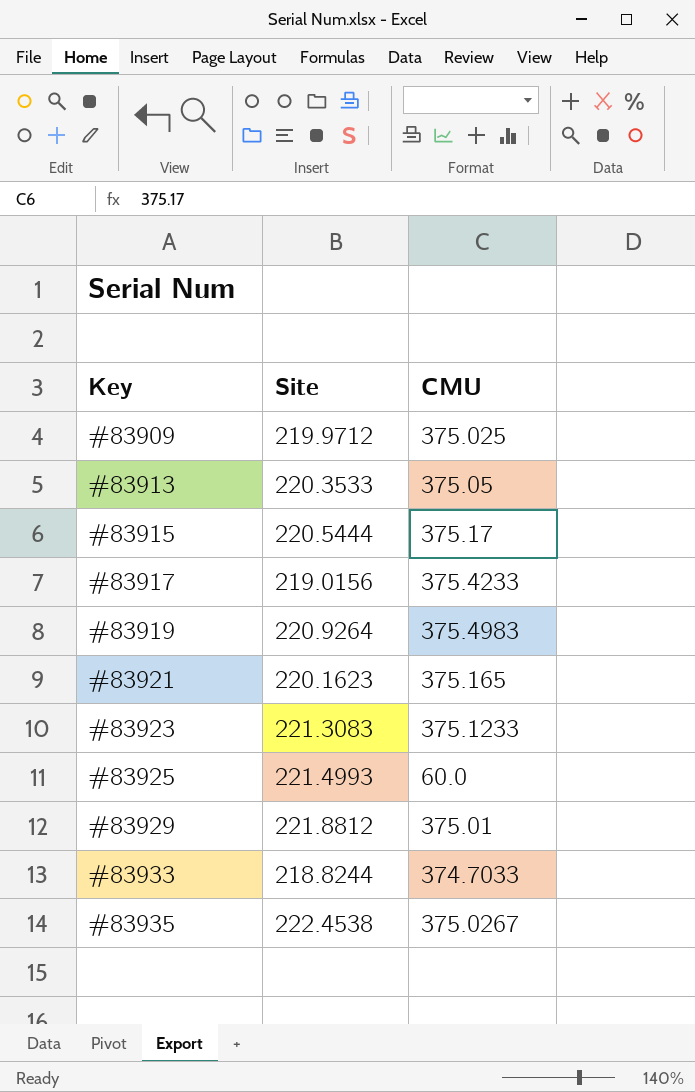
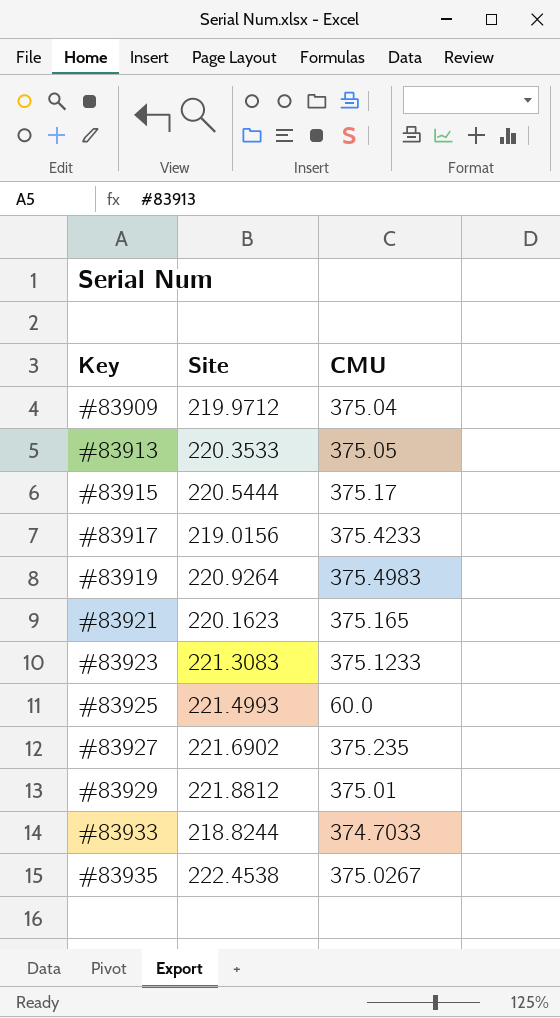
#83909 | CMU: 375.025 -> 375.04
row #83927: none -> 221.6902 | 375.235

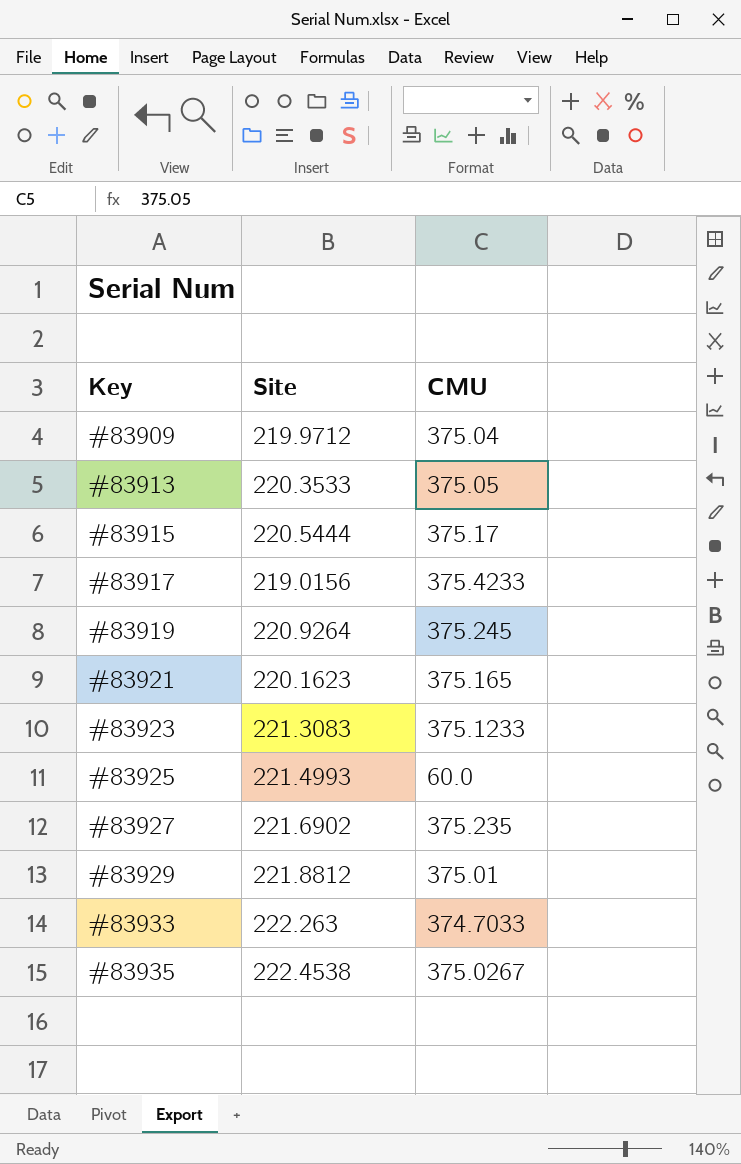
#83919 | CMU: 375.4983 -> 375.245
#83933 | Site: 218.8244 -> 222.263

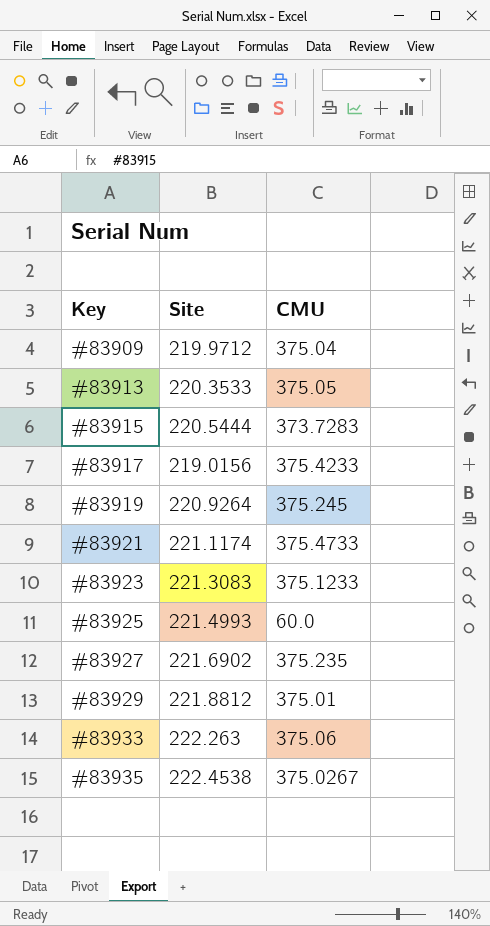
#83915 | CMU: 375.17 -> 373.7283
#83921 | Site: 220.1623 -> 221.1174
#83921 | CMU: 375.165 -> 375.4733
#83933 | CMU: 374.7033 -> 375.06

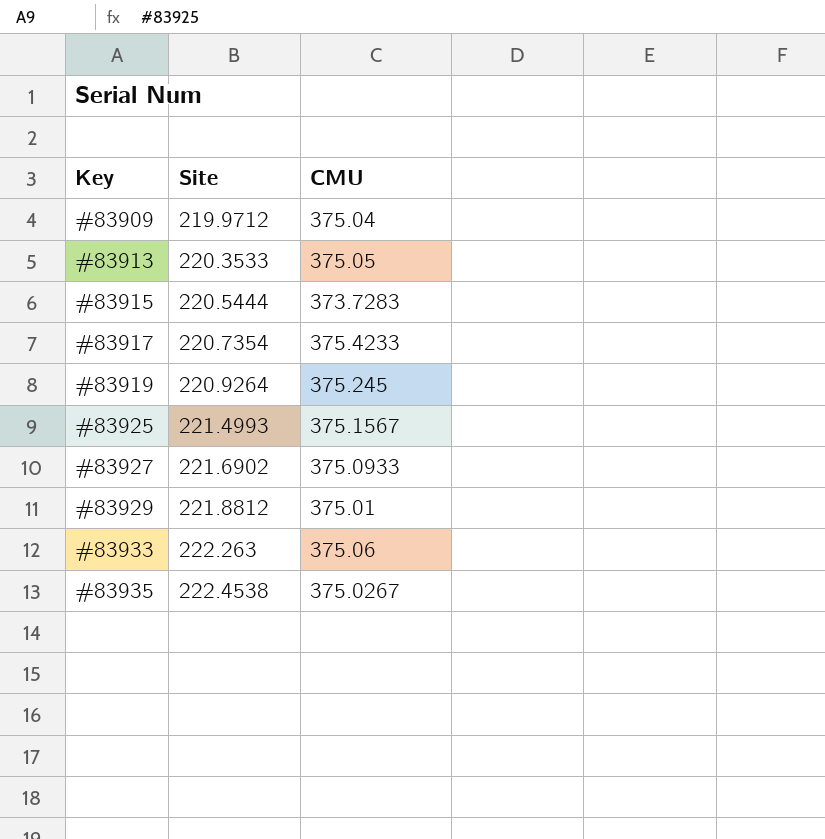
row #83921: 221.1174 | 375.4733 -> none
row #83923: 221.3083 | 375.1233 -> none
#83917 | Site: 219.0156 -> 220.7354
#83925 | CMU: 60.0 -> 375.1567
#83927 | CMU: 375.235 -> 375.0933

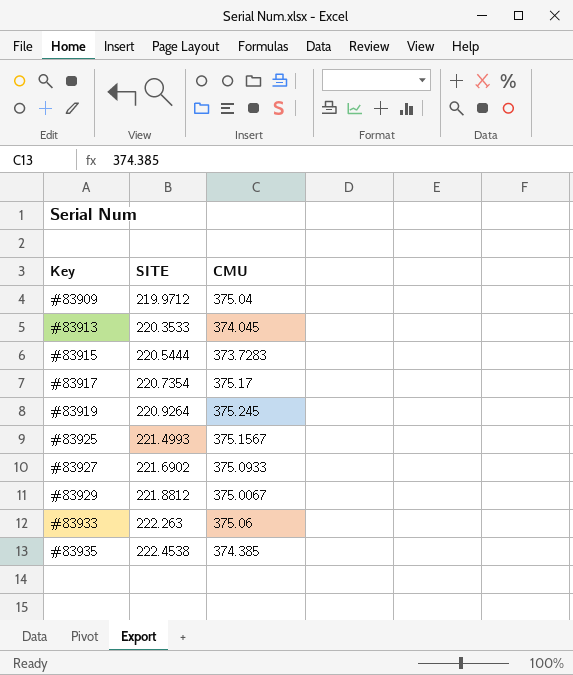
column name: Site -> SITE
#83913 | CMU: 375.05 -> 374.045
#83917 | CMU: 375.4233 -> 375.17
#83929 | CMU: 375.01 -> 375.0067
#83935 | CMU: 375.0267 -> 374.385

